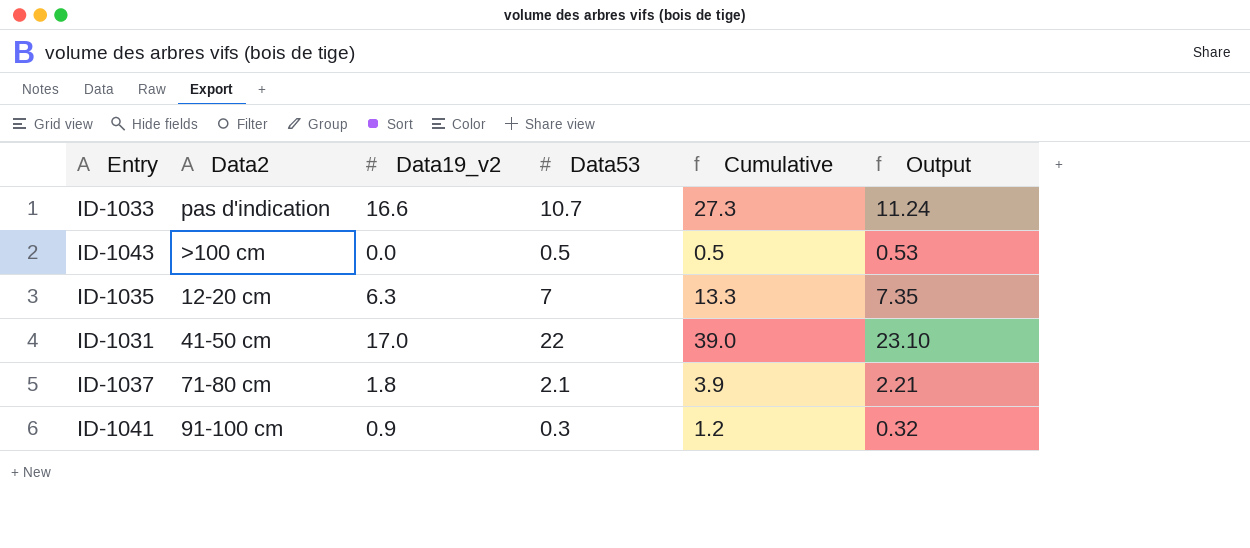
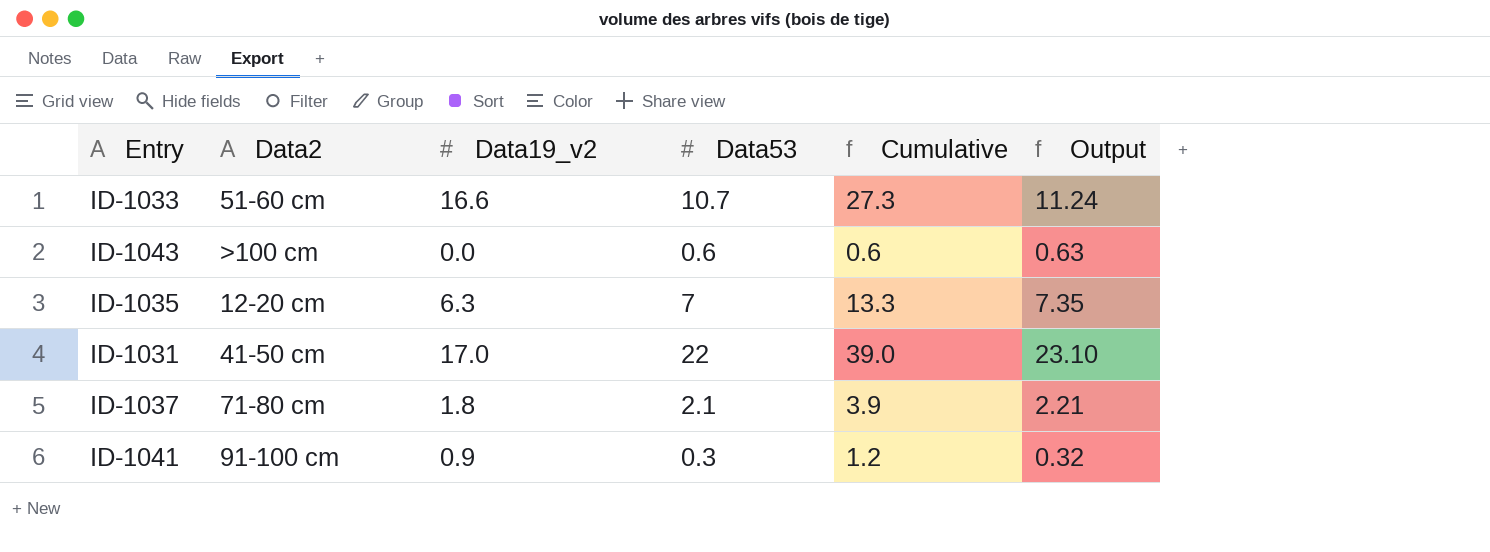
ID-1033 | Data2: pas d'indication -> 51-60 cm
ID-1043 | Data53: 0.5 -> 0.6
ID-1043 | Cumulative: 0.5 -> 0.6
ID-1043 | Output: 0.53 -> 0.63

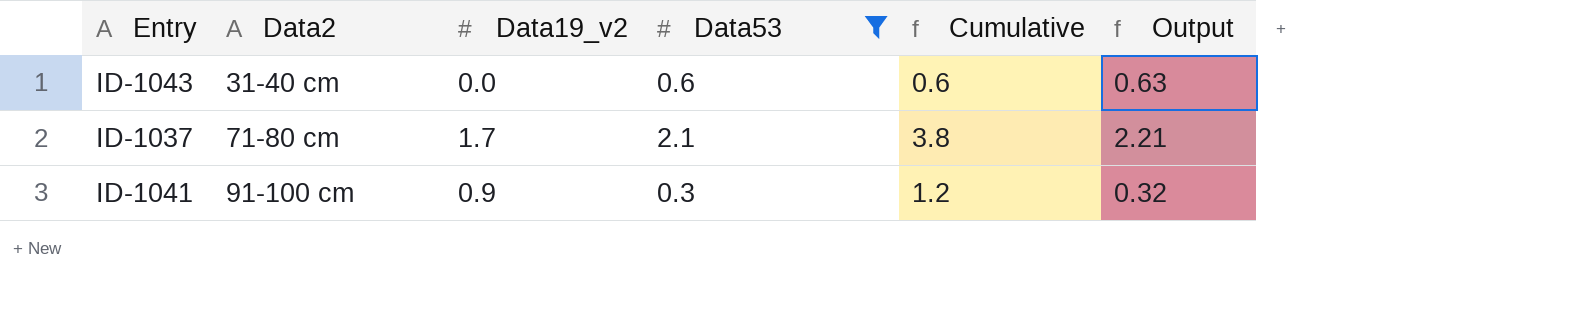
filter: none -> Data53 <= 2.1
ID-1043 | Data2: >100 cm -> 31-40 cm
ID-1037 | Data19_v2: 1.8 -> 1.7
ID-1037 | Cumulative: 3.9 -> 3.8

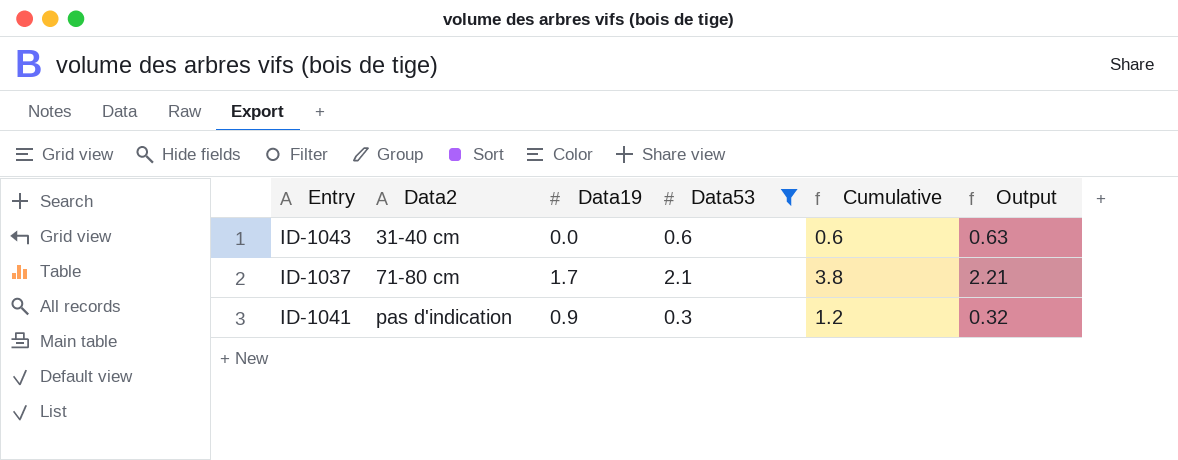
column name: Data19_v2 -> Data19
ID-1041 | Data2: 91-100 cm -> pas d'indication

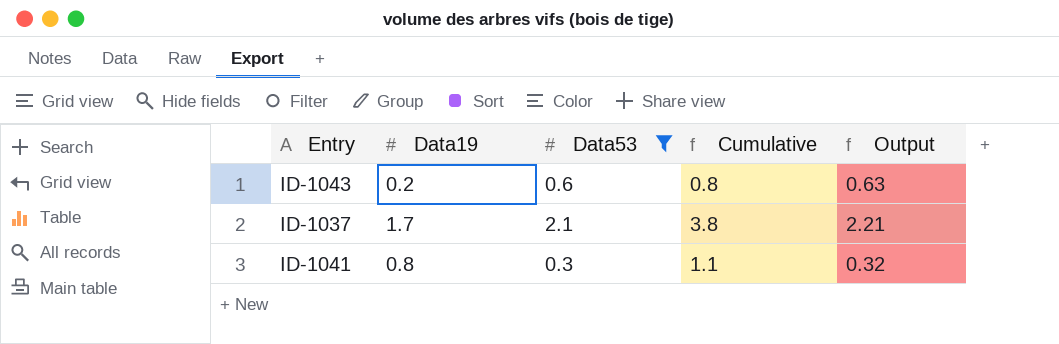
column Data2 | position: 2 -> none
ID-1043 | Data19: 0.0 -> 0.2
ID-1043 | Cumulative: 0.6 -> 0.8
ID-1041 | Data19: 0.9 -> 0.8
ID-1041 | Cumulative: 1.2 -> 1.1

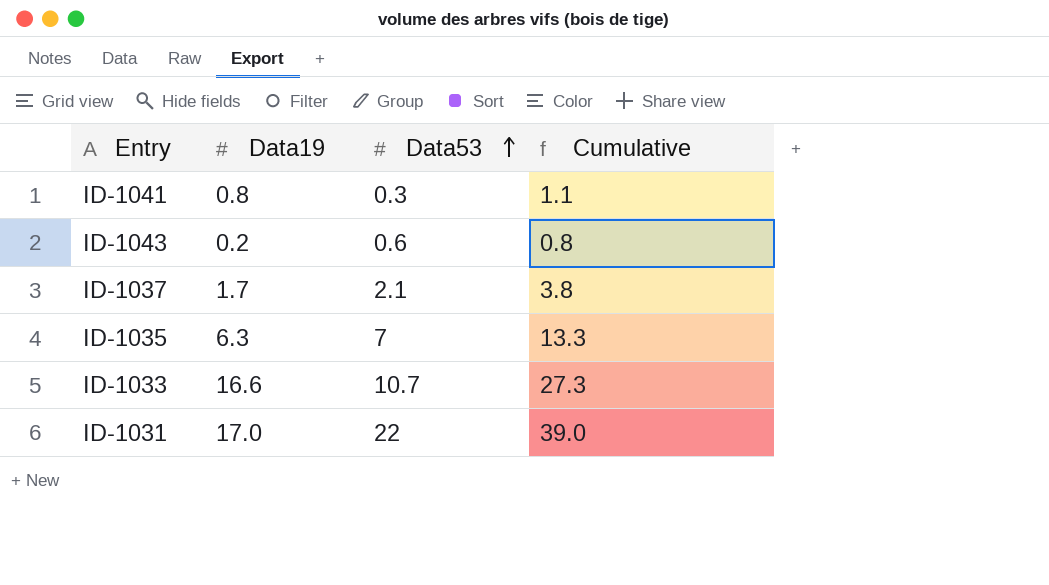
filter: Data53 <= 2.1 -> none
row order: none -> Data53 ascending
column Output | formula: [Data53] * 1.05 -> none

